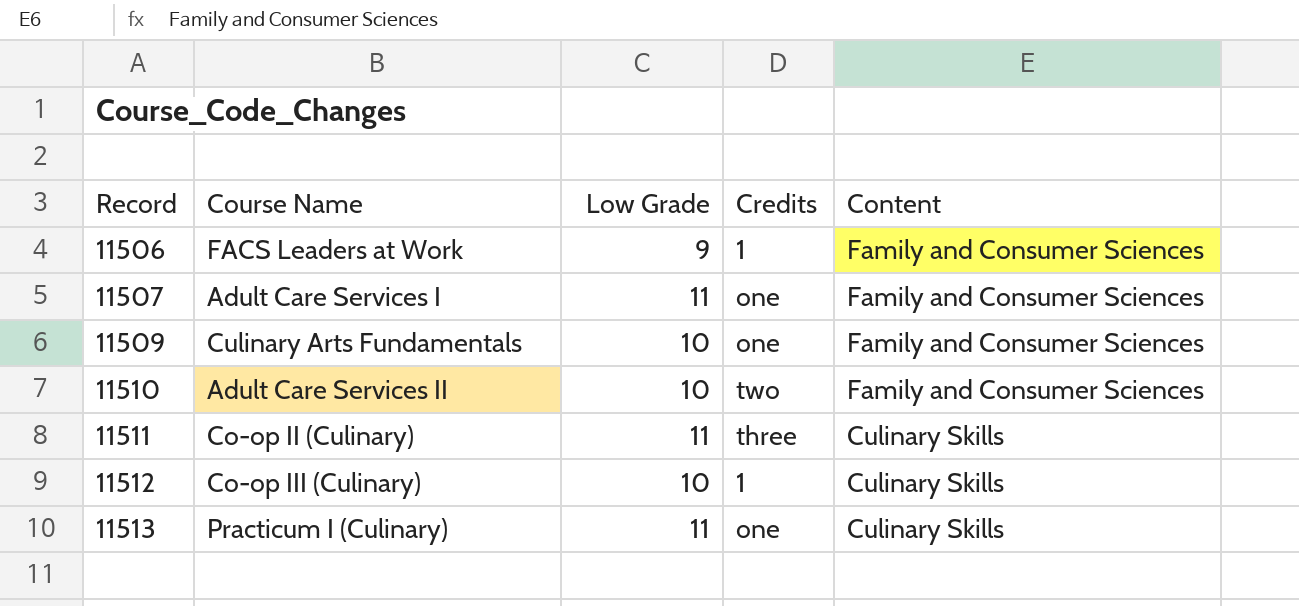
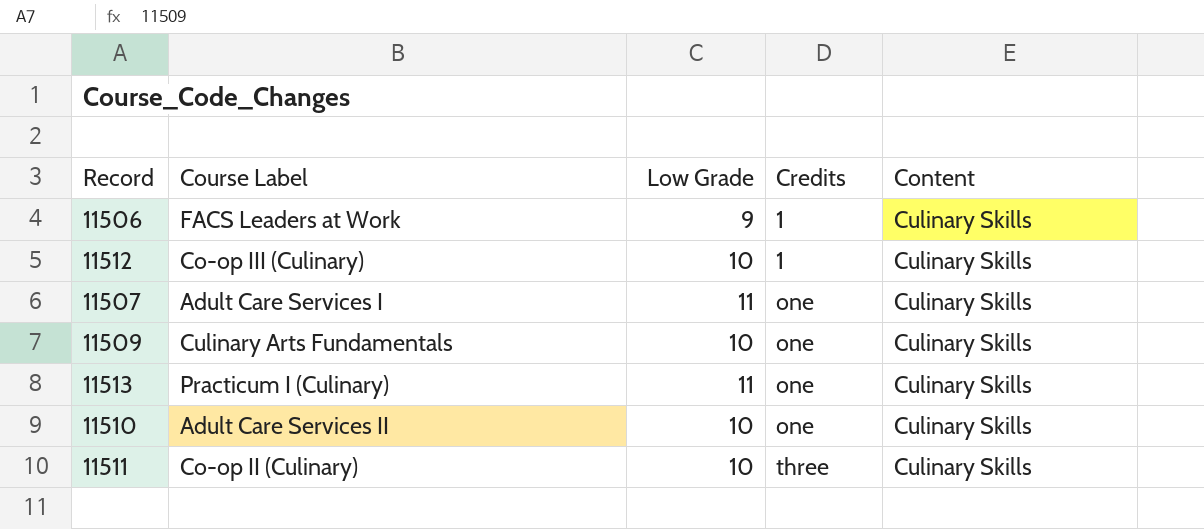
row order: Record ascending -> Credits ascending
column name: Course Name -> Course Label
11506 | Content: Family and Consumer Sciences -> Culinary Skills
11507 | Content: Family and Consumer Sciences -> Culinary Skills
11509 | Content: Family and Consumer Sciences -> Culinary Skills
11510 | Credits: two -> one
11510 | Content: Family and Consumer Sciences -> Culinary Skills
11511 | Low Grade: 11 -> 10

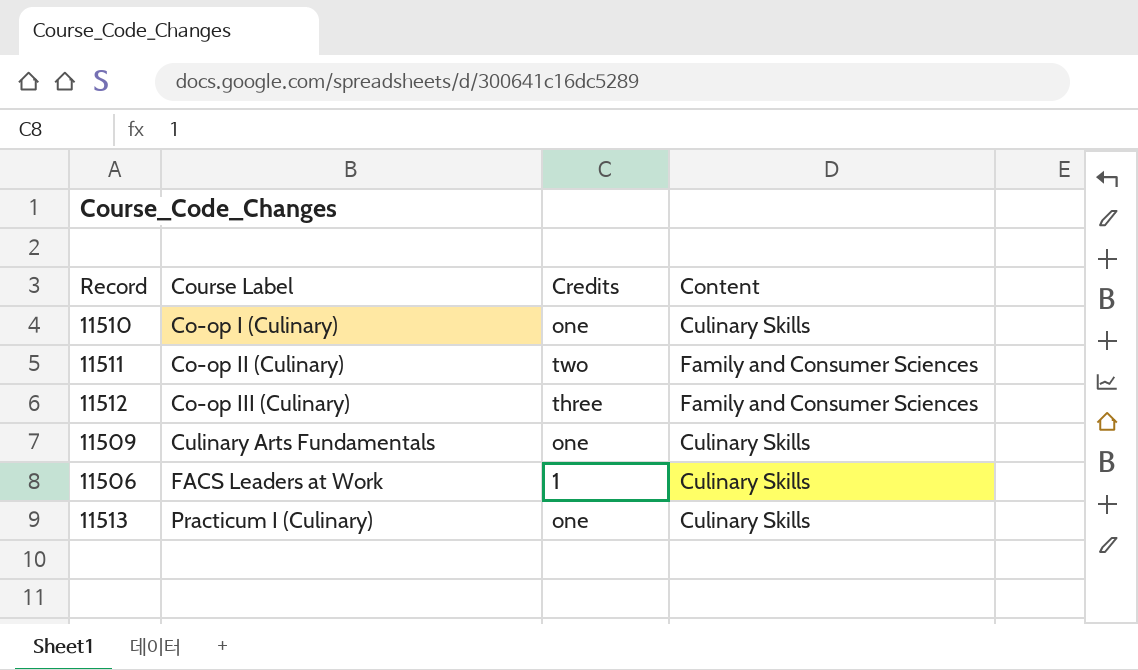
row order: Credits ascending -> Course Label ascending
column Low Grade | position: 3 -> none
row 11507: Adult Care Services I | 11 | one | Culinary Skills -> none
11510 | Course Label: Adult Care Services II -> Co-op I (Culinary)
11511 | Credits: three -> two
11511 | Content: Culinary Skills -> Family and Consumer Sciences
11512 | Credits: 1 -> three
11512 | Content: Culinary Skills -> Family and Consumer Sciences

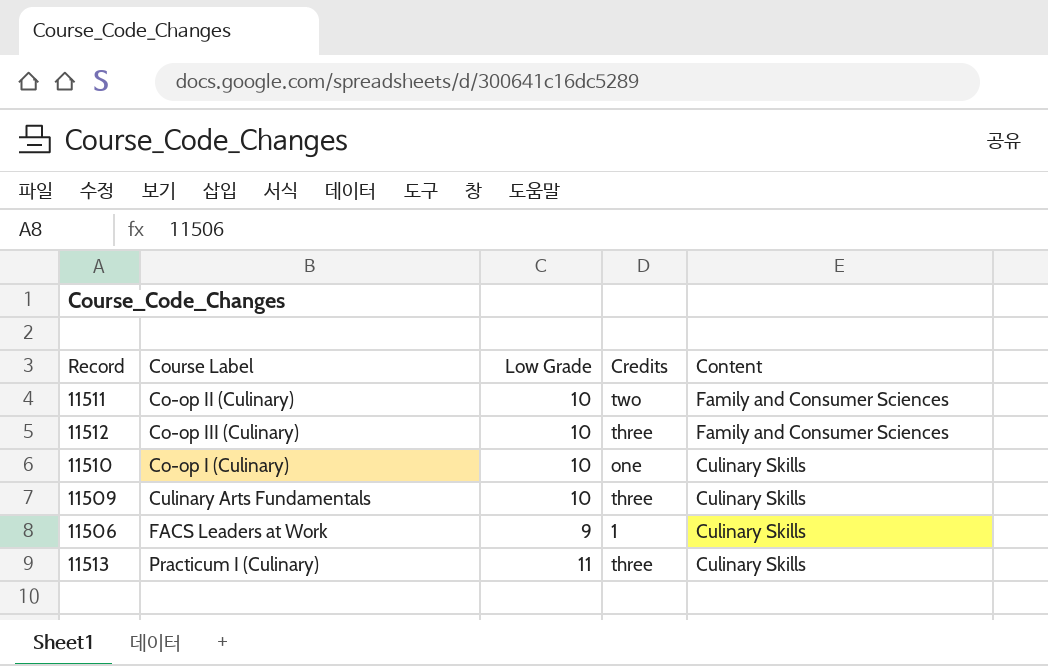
row order: Course Label ascending -> Content descending
column Low Grade | position: none -> 3
11509 | Credits: one -> three
11513 | Credits: one -> three

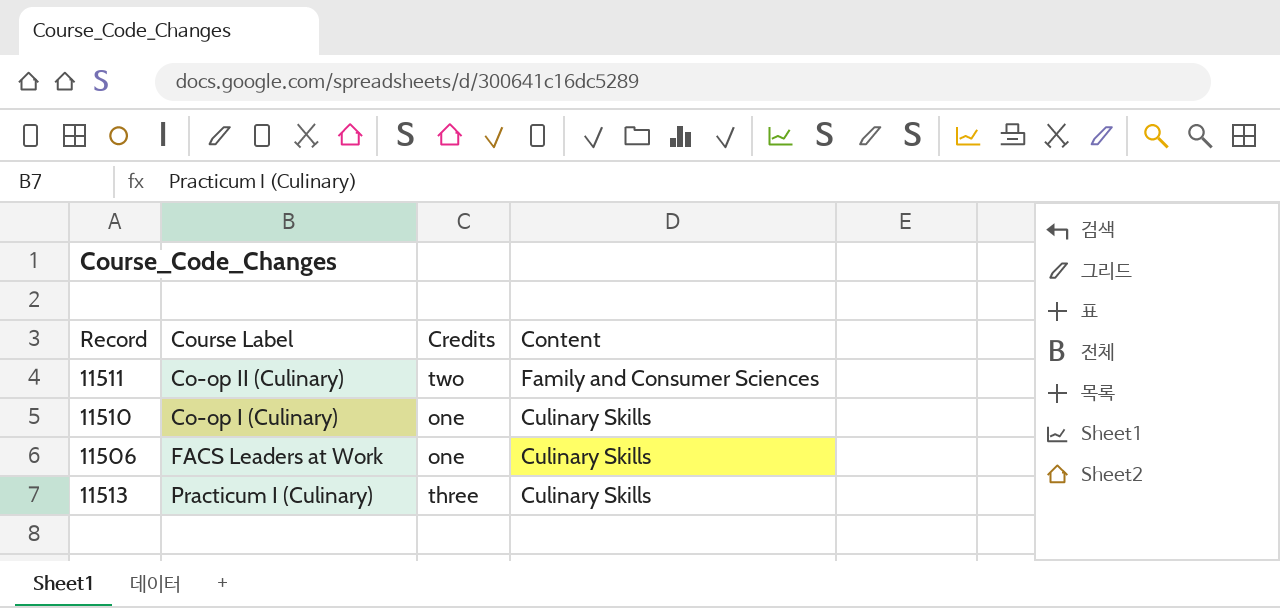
column Low Grade | position: 3 -> none
row 11512: Co-op III (Culinary) | 10 | three | Family and Consumer Sciences -> none
row 11509: Culinary Arts Fundamentals | 10 | three | Culinary Skills -> none
11506 | Credits: 1 -> one

